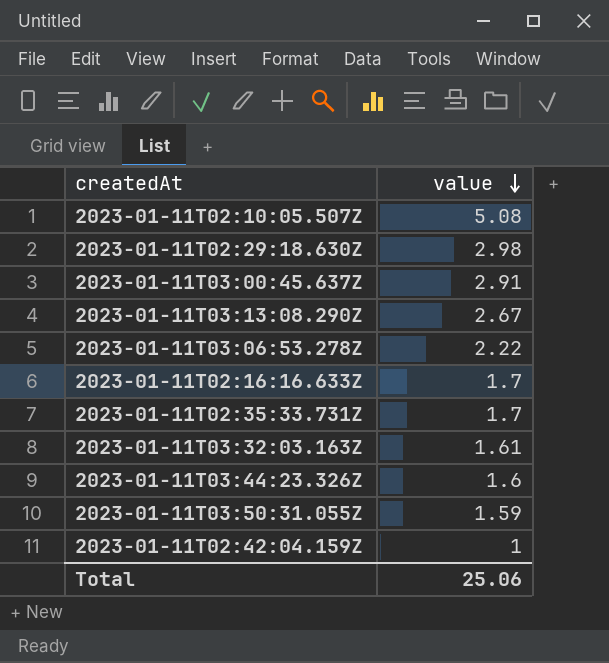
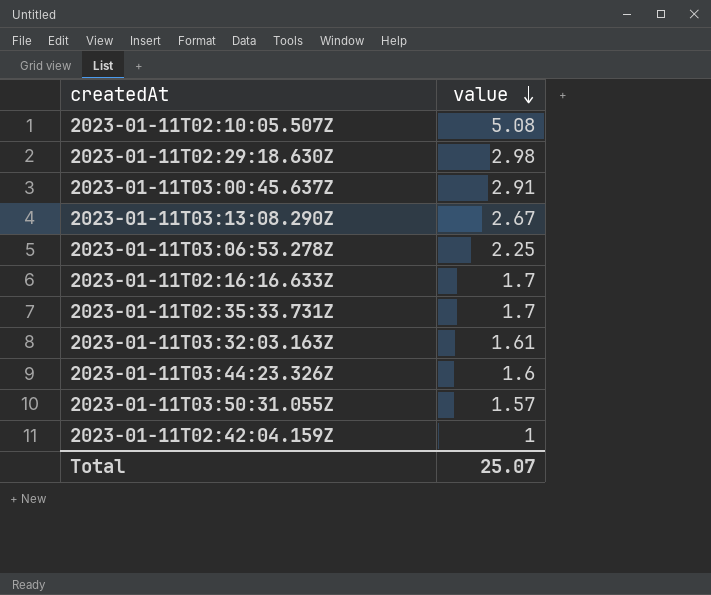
2023-01-11T03:06:53.278Z | value: 2.22 -> 2.25
2023-01-11T03:50:31.055Z | value: 1.59 -> 1.57
Total | value: 25.06 -> 25.07

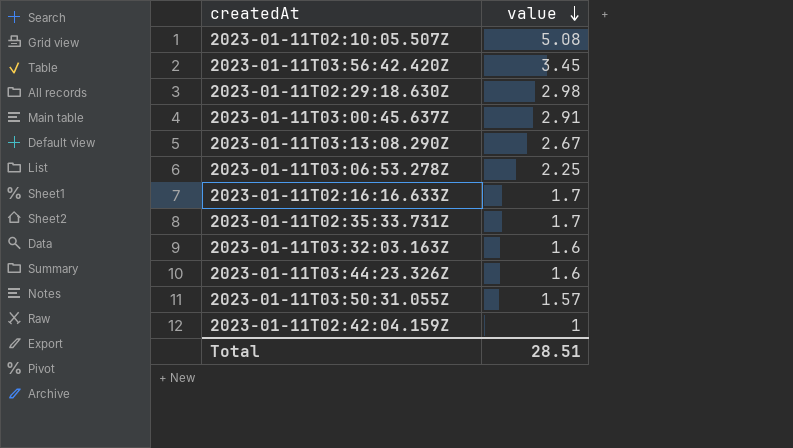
row 2023-01-11T03:56:42.420Z: none -> 3.45
2023-01-11T03:32:03.163Z | value: 1.61 -> 1.6
Total | value: 25.07 -> 28.51

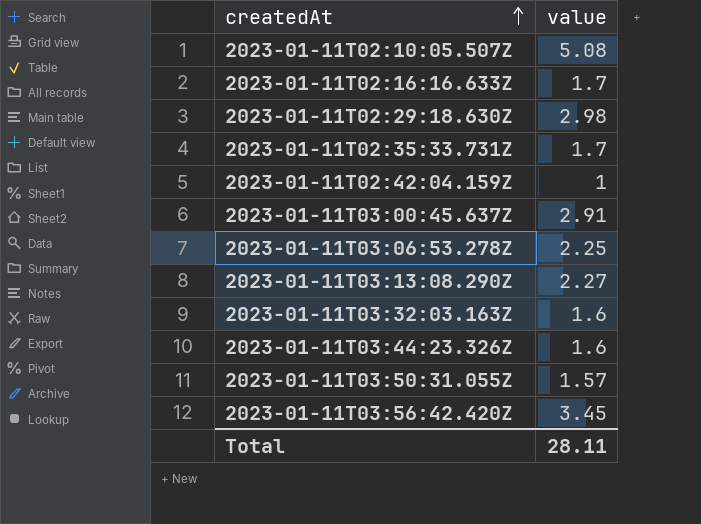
row order: value descending -> createdAt ascending
2023-01-11T03:13:08.290Z | value: 2.67 -> 2.27
Total | value: 28.51 -> 28.11

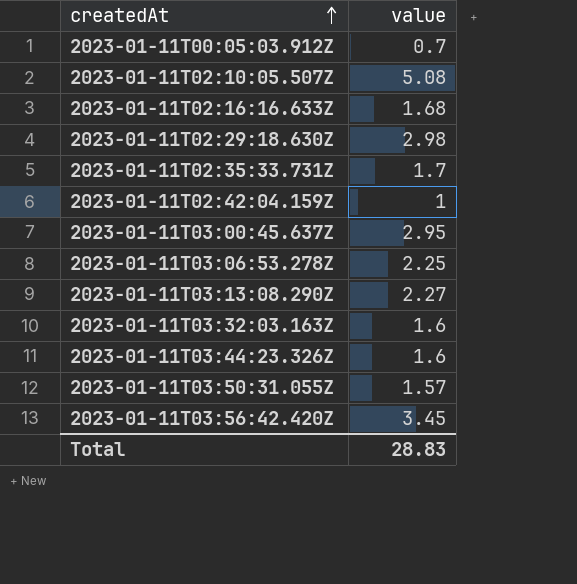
row 2023-01-11T00:05:03.912Z: none -> 0.7
2023-01-11T02:16:16.633Z | value: 1.7 -> 1.68
2023-01-11T03:00:45.637Z | value: 2.91 -> 2.95
Total | value: 28.11 -> 28.83

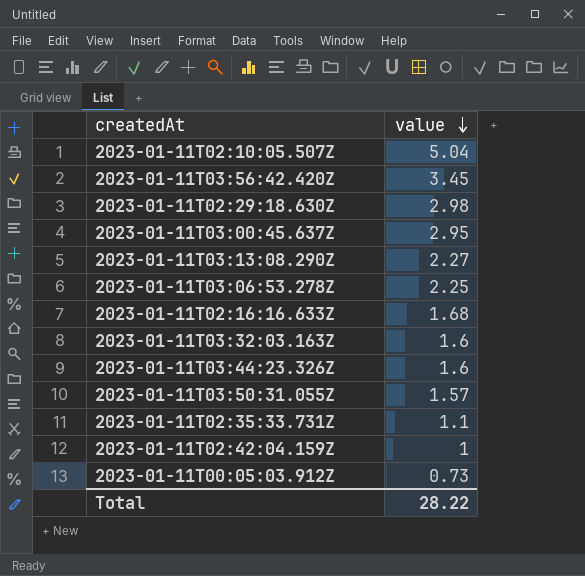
row order: createdAt ascending -> value descending
2023-01-11T02:10:05.507Z | value: 5.08 -> 5.04
2023-01-11T02:35:33.731Z | value: 1.7 -> 1.1
2023-01-11T00:05:03.912Z | value: 0.7 -> 0.73
Total | value: 28.83 -> 28.22

